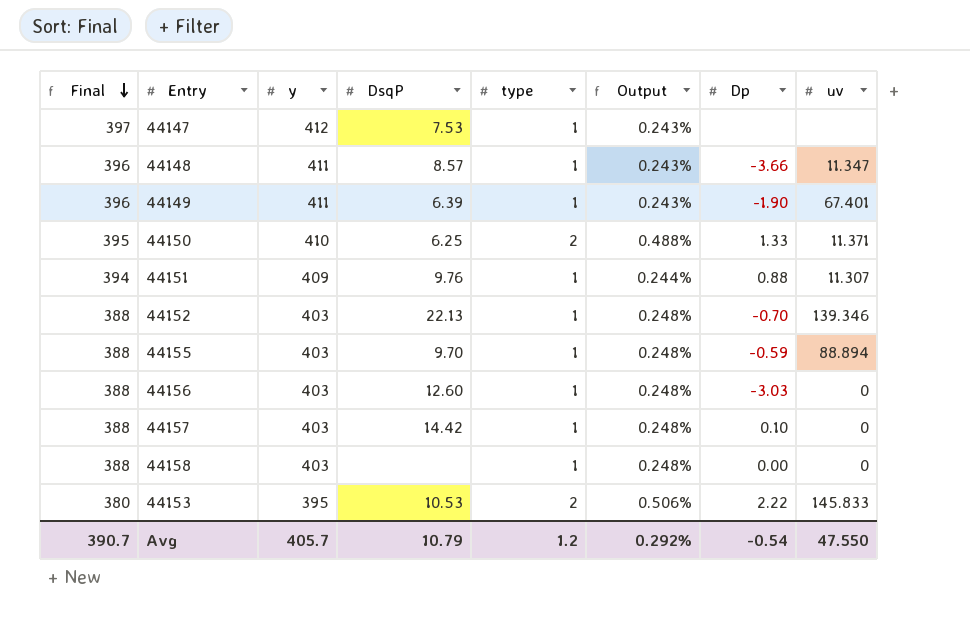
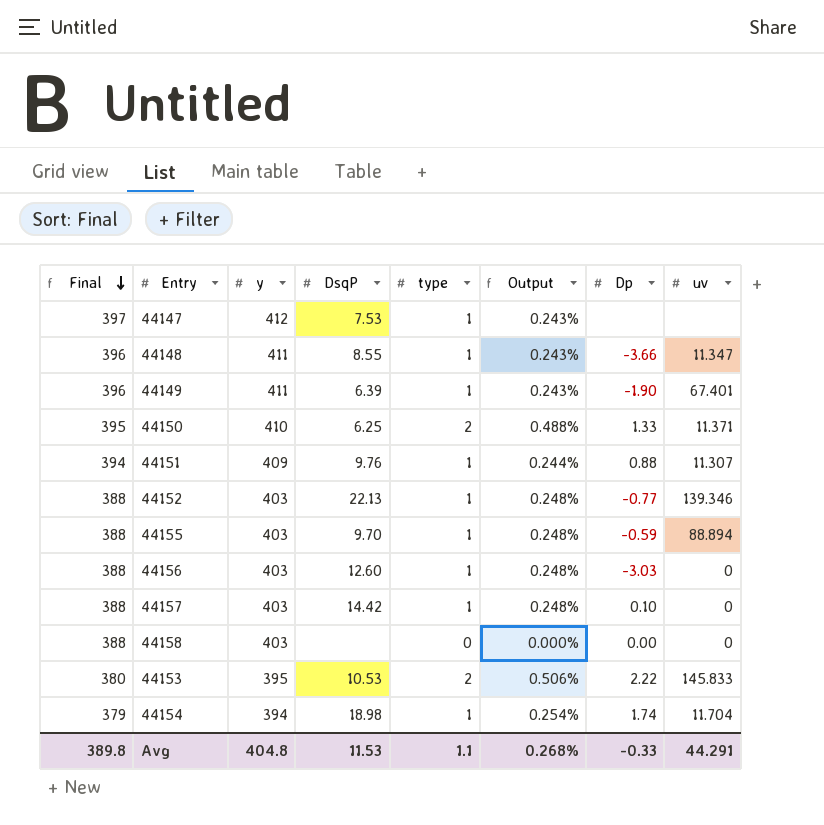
44148 | DsqP: 8.57 -> 8.55
44152 | Dp: -0.70 -> -0.77
44158 | type: 1 -> 0
44158 | Output: 0.248% -> 0.000%
row 44154: none -> 379 | 394 | 18.98 | 1 | 0.254% | 1.74 | 11.704
Avg | Final: 390.7 -> 389.8
Avg | y: 405.7 -> 404.8
Avg | DsqP: 10.79 -> 11.53
Avg | type: 1.2 -> 1.1
Avg | Output: 0.292% -> 0.268%
Avg | Dp: -0.54 -> -0.33
Avg | uv: 47.550 -> 44.291

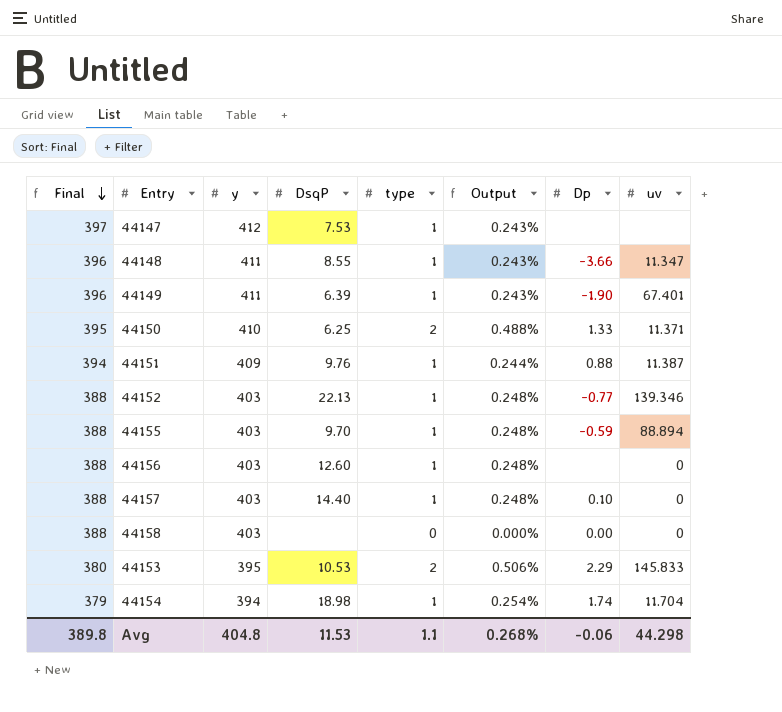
44151 | uv: 11.307 -> 11.387
44156 | Dp: -3.03 -> none
44157 | DsqP: 14.42 -> 14.40
44153 | Dp: 2.22 -> 2.29
Avg | Dp: -0.33 -> -0.06
Avg | uv: 44.291 -> 44.298

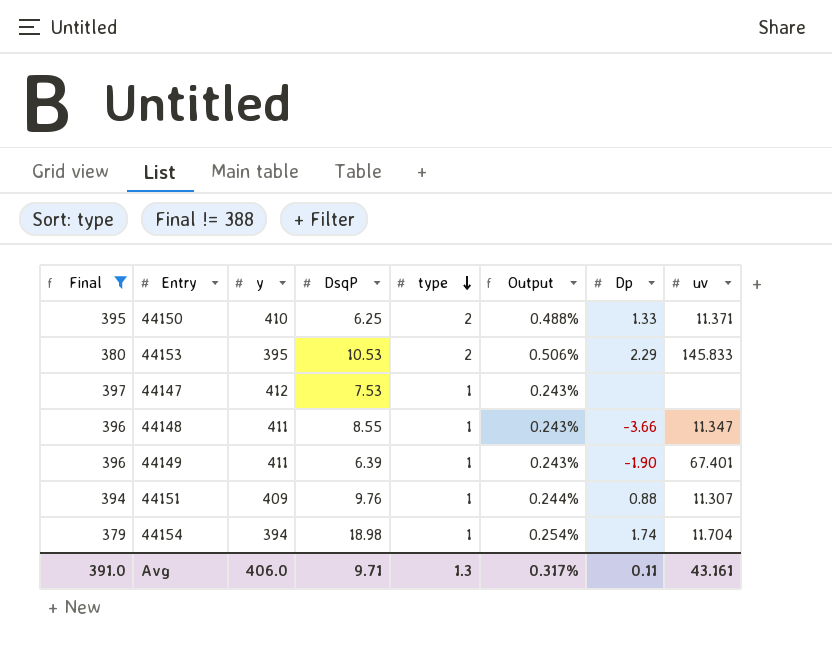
filter: none -> Final != 388
row order: Final descending -> type descending
44151 | uv: 11.387 -> 11.307
Avg | Final: 389.8 -> 391.0
Avg | y: 404.8 -> 406.0
Avg | DsqP: 11.53 -> 9.71
Avg | type: 1.1 -> 1.3
Avg | Output: 0.268% -> 0.317%
Avg | Dp: -0.06 -> 0.11
Avg | uv: 44.298 -> 43.161

